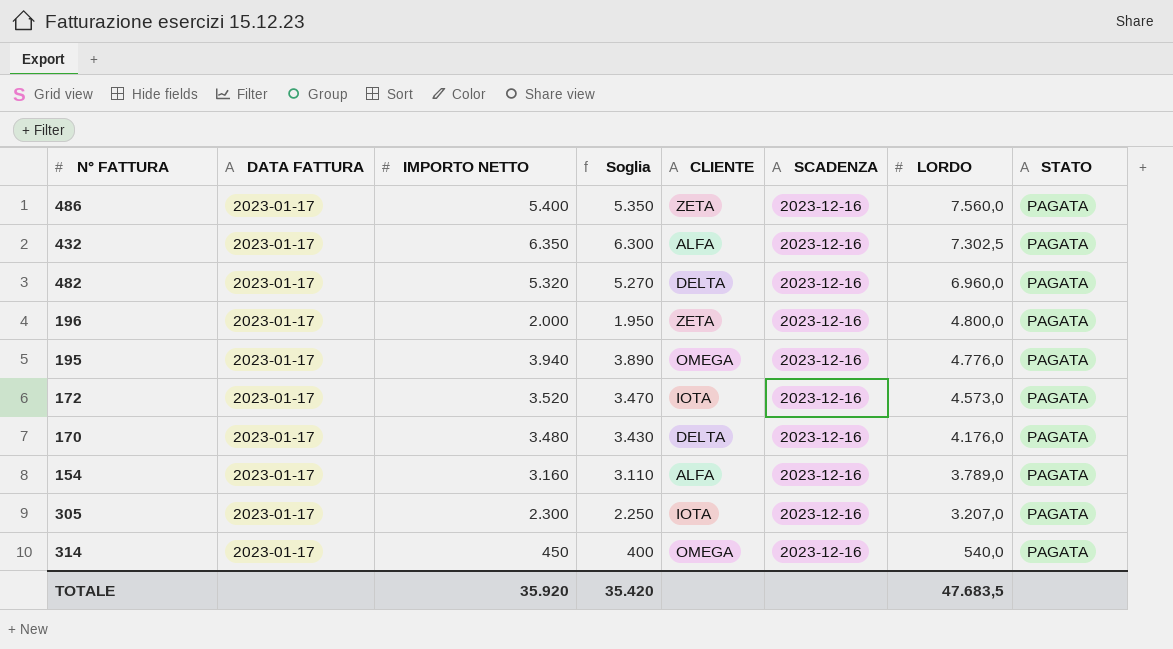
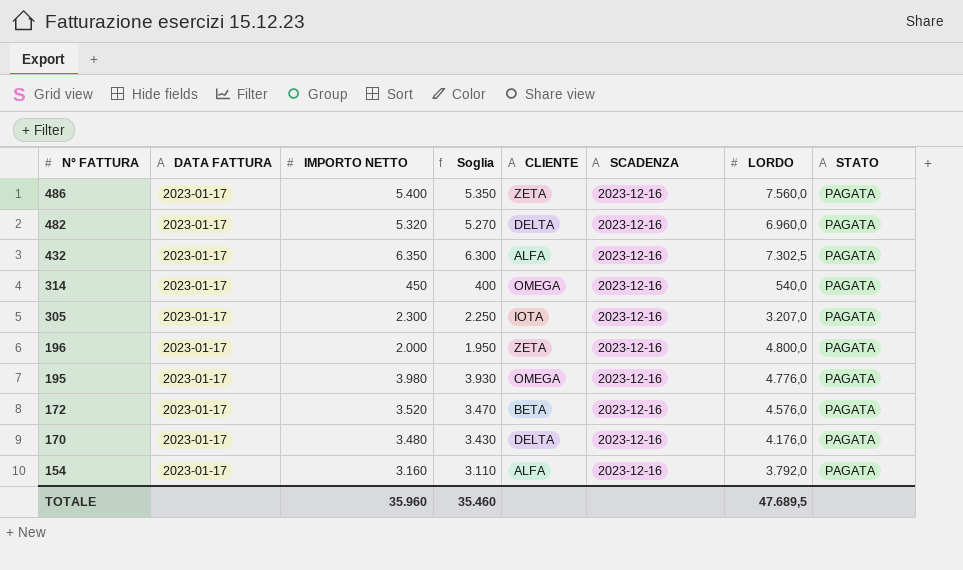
row order: LORDO descending -> N° FATTURA descending
195 | IMPORTO NETTO: 3.940 -> 3.980
195 | Soglia: 3.890 -> 3.930
172 | CLIENTE: IOTA -> BETA
172 | LORDO: 4.573,0 -> 4.576,0
154 | LORDO: 3.789,0 -> 3.792,0
TOTALE | IMPORTO NETTO: 35.920 -> 35.960
TOTALE | Soglia: 35.420 -> 35.460
TOTALE | LORDO: 47.683,5 -> 47.689,5

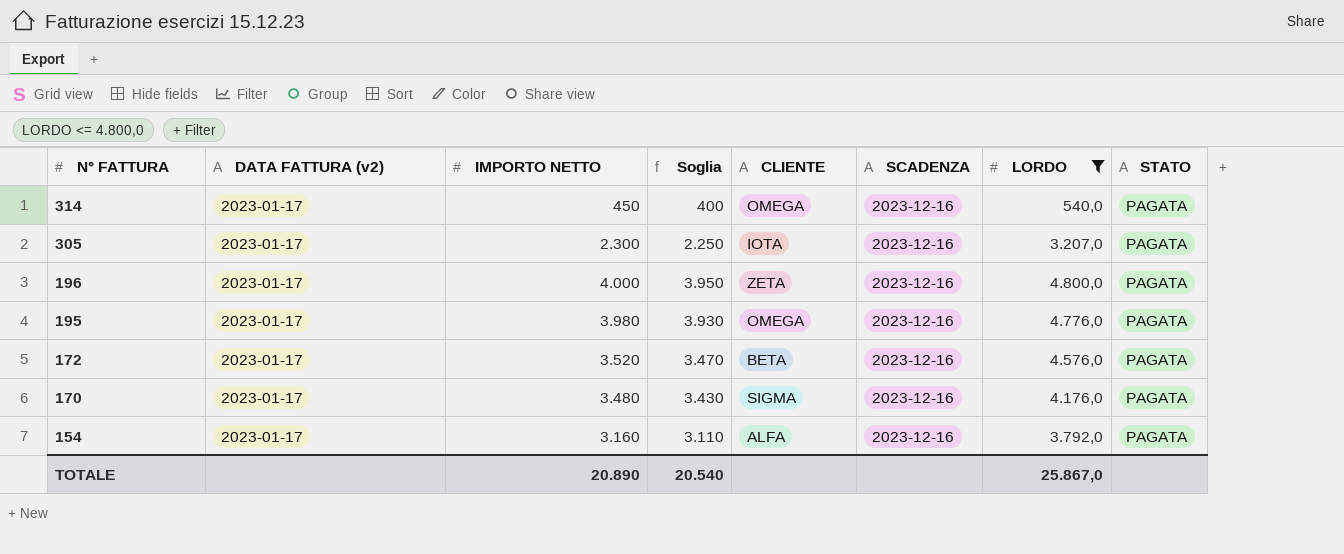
filter: none -> LORDO <= 4.800,0
column name: DATA FATTURA -> DATA FATTURA (v2)
196 | IMPORTO NETTO: 2.000 -> 4.000
196 | Soglia: 1.950 -> 3.950
170 | CLIENTE: DELTA -> SIGMA
TOTALE | IMPORTO NETTO: 35.960 -> 20.890
TOTALE | Soglia: 35.460 -> 20.540
TOTALE | LORDO: 47.689,5 -> 25.867,0

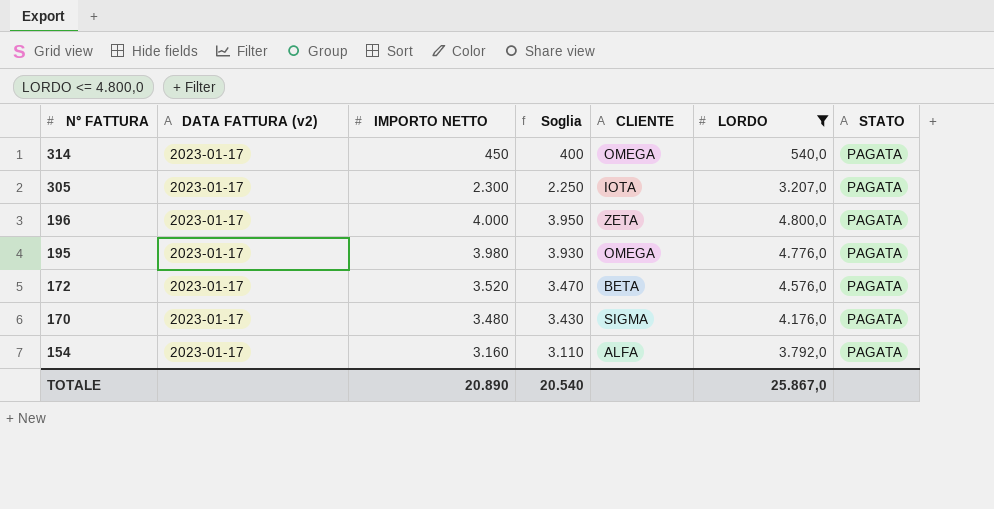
column SCADENZA | position: 6 -> none

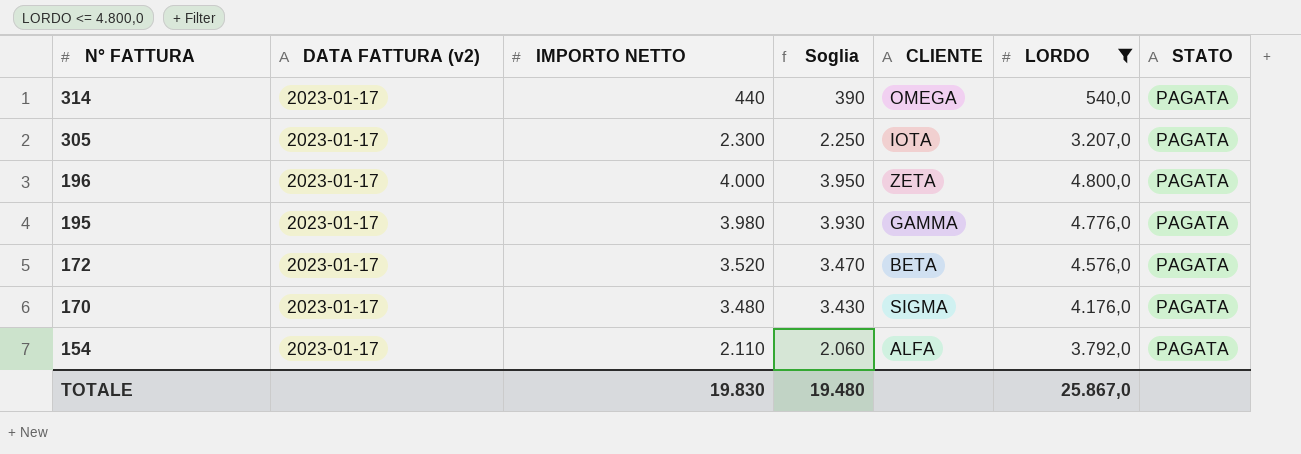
314 | IMPORTO NETTO: 450 -> 440
314 | Soglia: 400 -> 390
195 | CLIENTE: OMEGA -> GAMMA
154 | IMPORTO NETTO: 3.160 -> 2.110
154 | Soglia: 3.110 -> 2.060
TOTALE | IMPORTO NETTO: 20.890 -> 19.830
TOTALE | Soglia: 20.540 -> 19.480

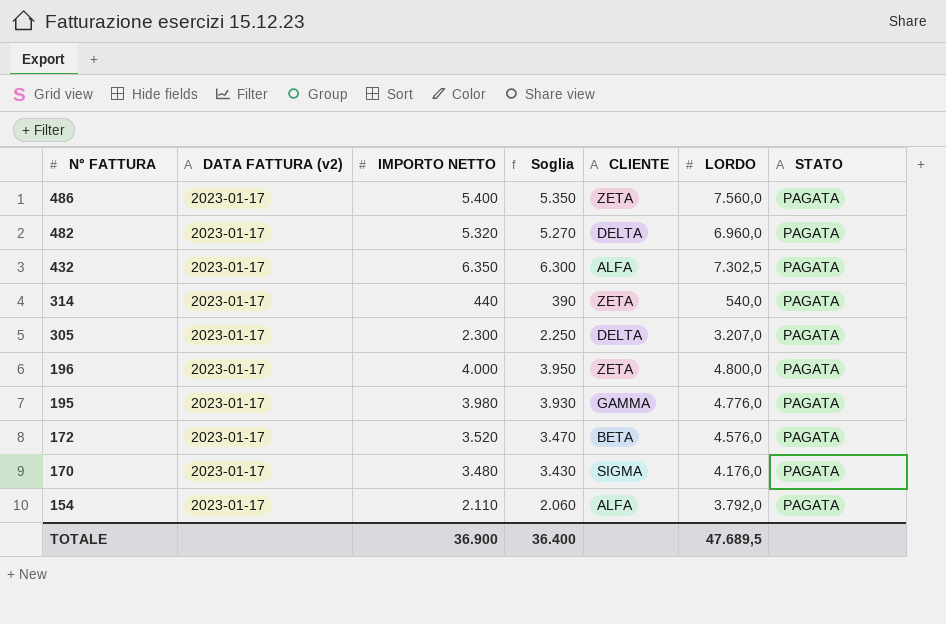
filter: LORDO <= 4.800,0 -> none
314 | CLIENTE: OMEGA -> ZETA
305 | CLIENTE: IOTA -> DELTA
TOTALE | IMPORTO NETTO: 19.830 -> 36.900
TOTALE | Soglia: 19.480 -> 36.400
TOTALE | LORDO: 25.867,0 -> 47.689,5

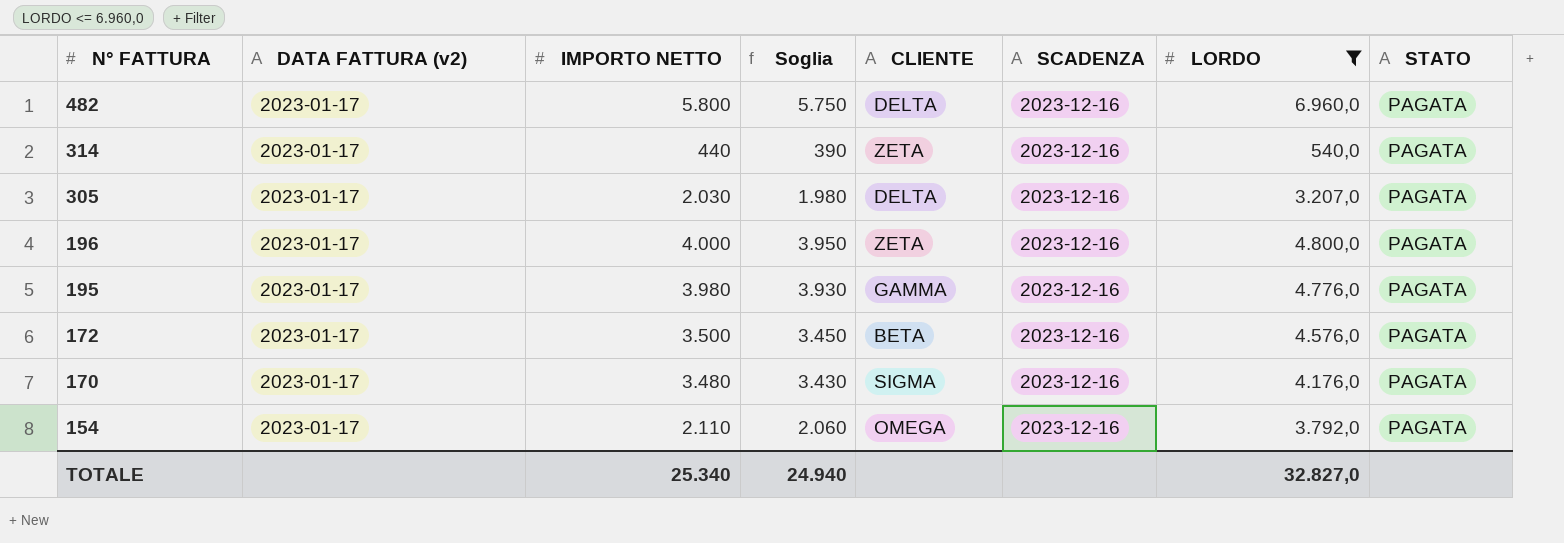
filter: none -> LORDO <= 6.960,0
column SCADENZA | position: none -> 6
482 | IMPORTO NETTO: 5.320 -> 5.800
482 | Soglia: 5.270 -> 5.750
305 | IMPORTO NETTO: 2.300 -> 2.030
305 | Soglia: 2.250 -> 1.980
172 | IMPORTO NETTO: 3.520 -> 3.500
172 | Soglia: 3.470 -> 3.450
154 | CLIENTE: ALFA -> OMEGA
TOTALE | IMPORTO NETTO: 36.900 -> 25.340
TOTALE | Soglia: 36.400 -> 24.940
TOTALE | LORDO: 47.689,5 -> 32.827,0

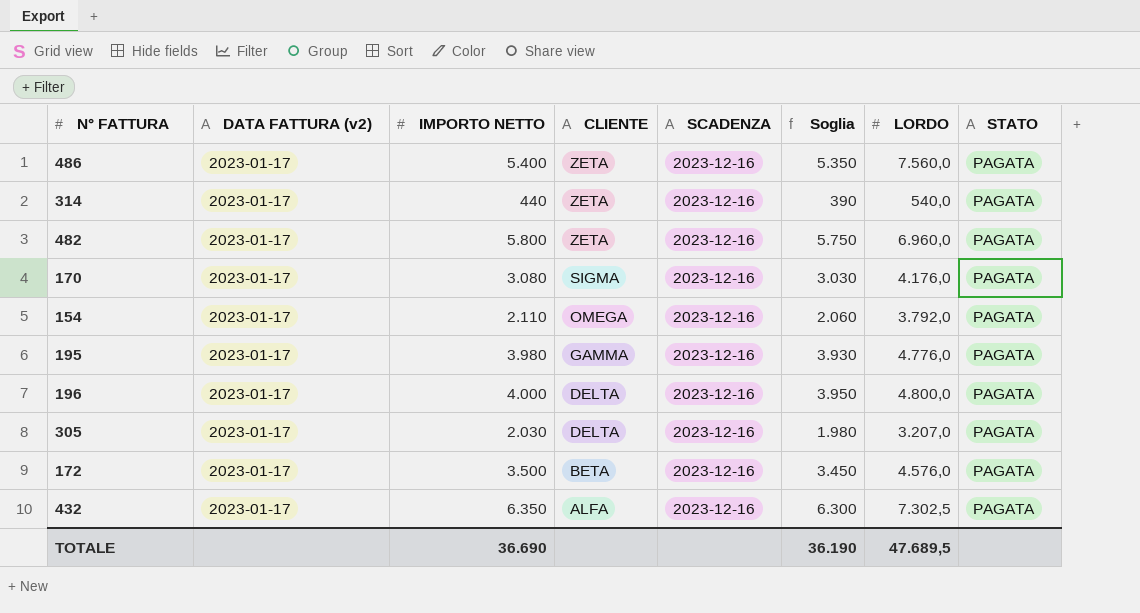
filter: LORDO <= 6.960,0 -> none
row order: N° FATTURA descending -> CLIENTE descending
column Soglia | position: 4 -> 6
482 | CLIENTE: DELTA -> ZETA
170 | IMPORTO NETTO: 3.480 -> 3.080
170 | Soglia: 3.430 -> 3.030
196 | CLIENTE: ZETA -> DELTA
TOTALE | IMPORTO NETTO: 25.340 -> 36.690
TOTALE | Soglia: 24.940 -> 36.190
TOTALE | LORDO: 32.827,0 -> 47.689,5

